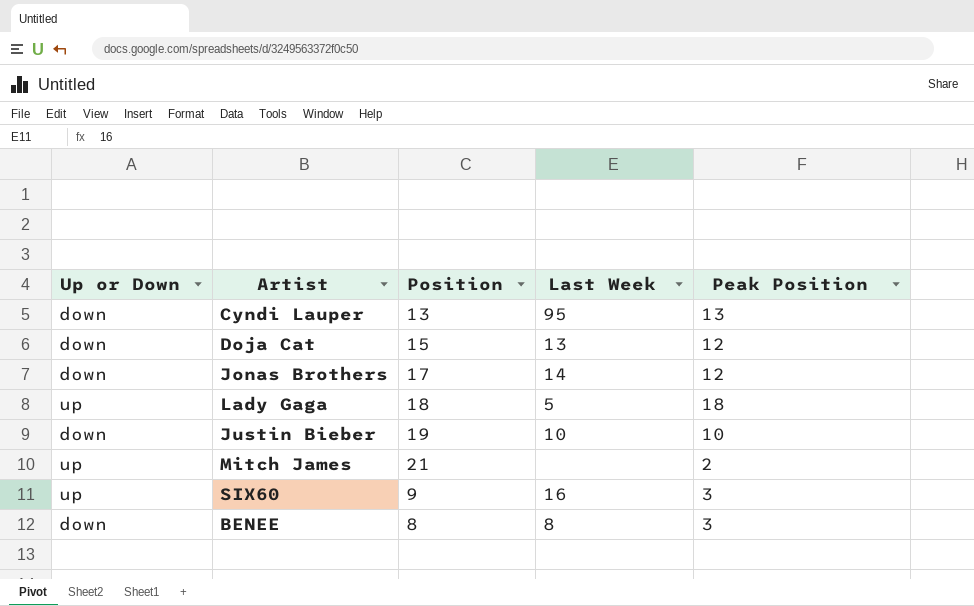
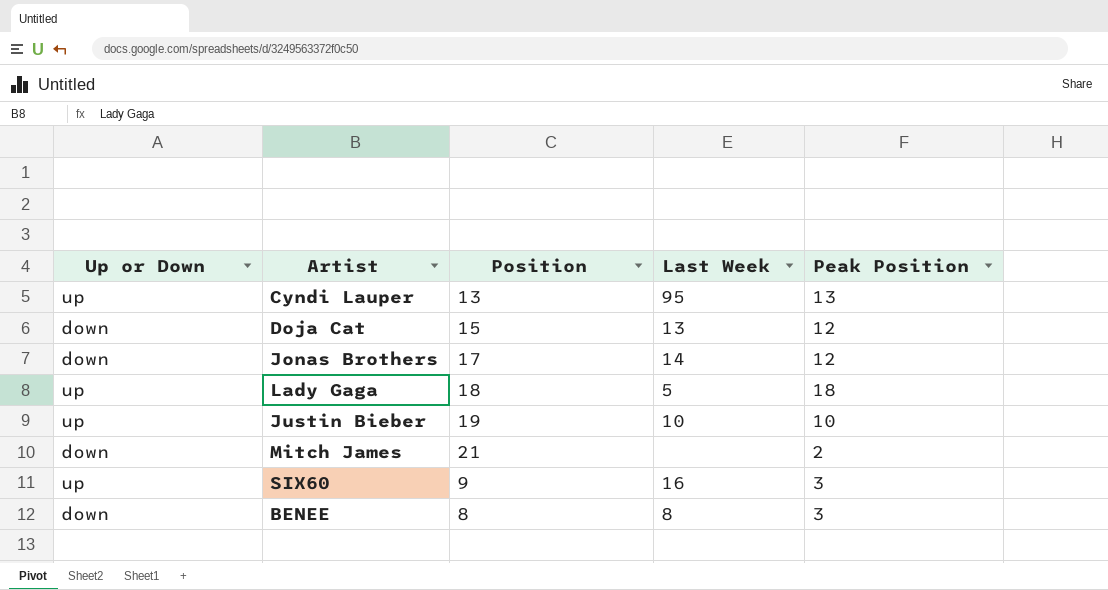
Cyndi Lauper | Up or Down: down -> up
Justin Bieber | Up or Down: down -> up
Mitch James | Up or Down: up -> down

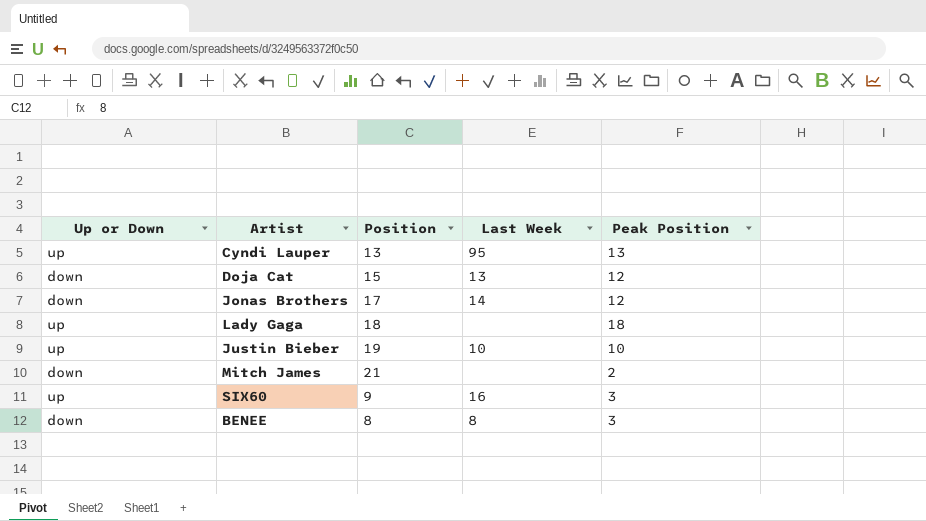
Lady Gaga | Last Week: 5 -> none

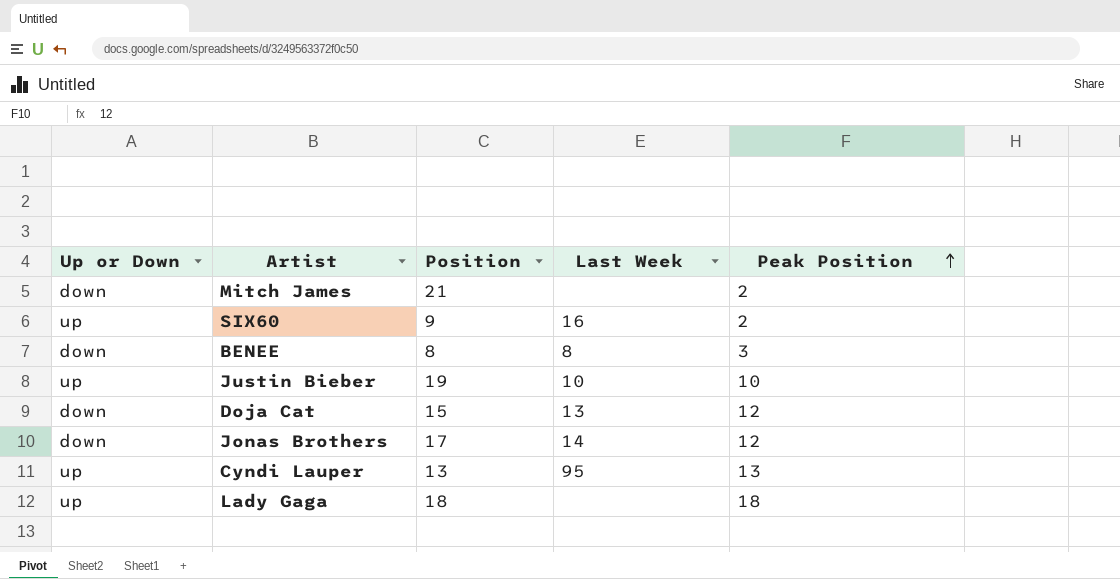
row order: none -> Peak Position ascending
SIX60 | Peak Position: 3 -> 2

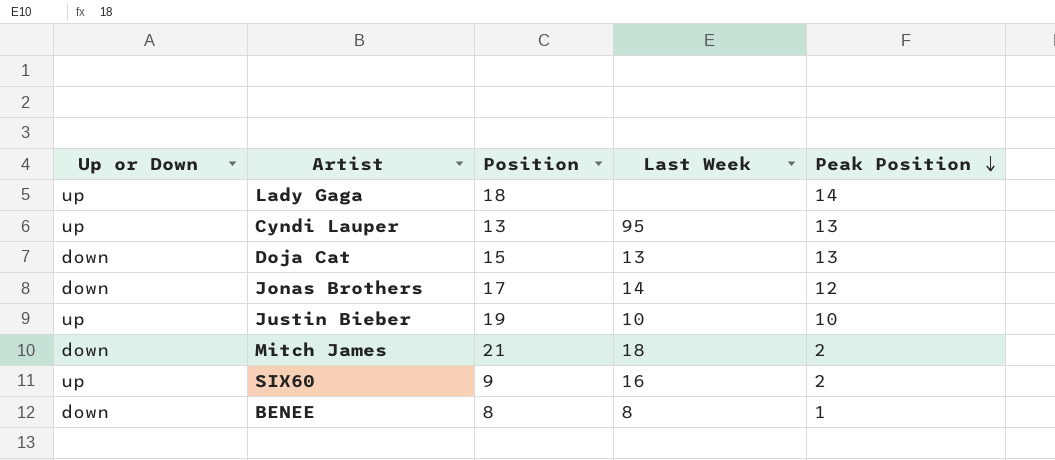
row order: Peak Position ascending -> Peak Position descending
Lady Gaga | Peak Position: 18 -> 14
Doja Cat | Peak Position: 12 -> 13
Mitch James | Last Week: none -> 18
BENEE | Peak Position: 3 -> 1

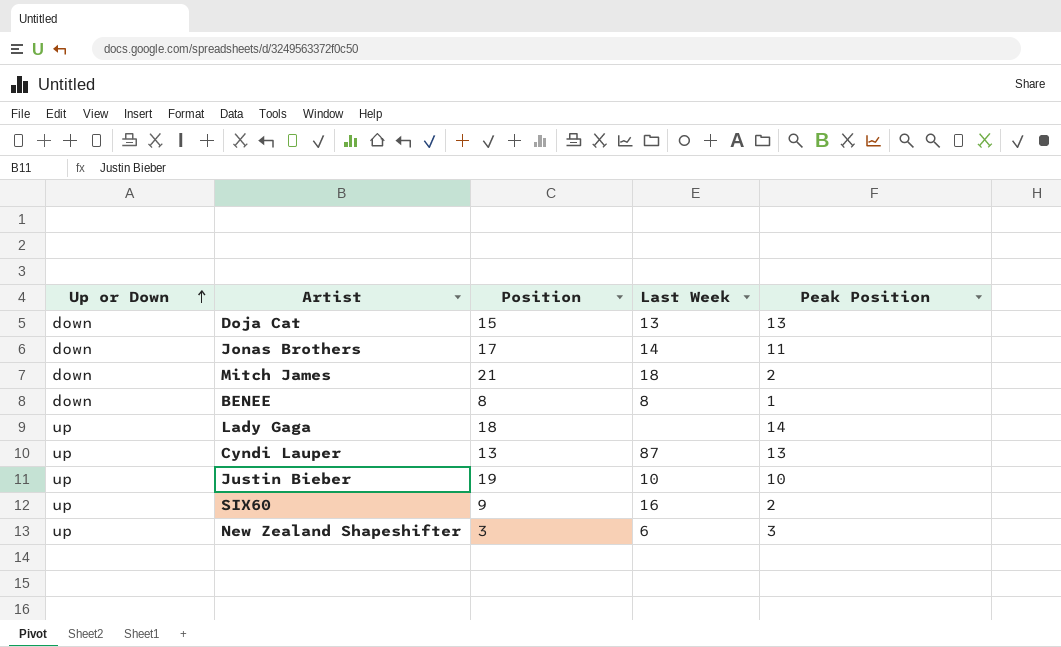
row order: Peak Position descending -> Up or Down ascending
Jonas Brothers | Peak Position: 12 -> 11
Cyndi Lauper | Last Week: 95 -> 87
row New Zealand Shapeshifter: none -> up | 3 | 6 | 3

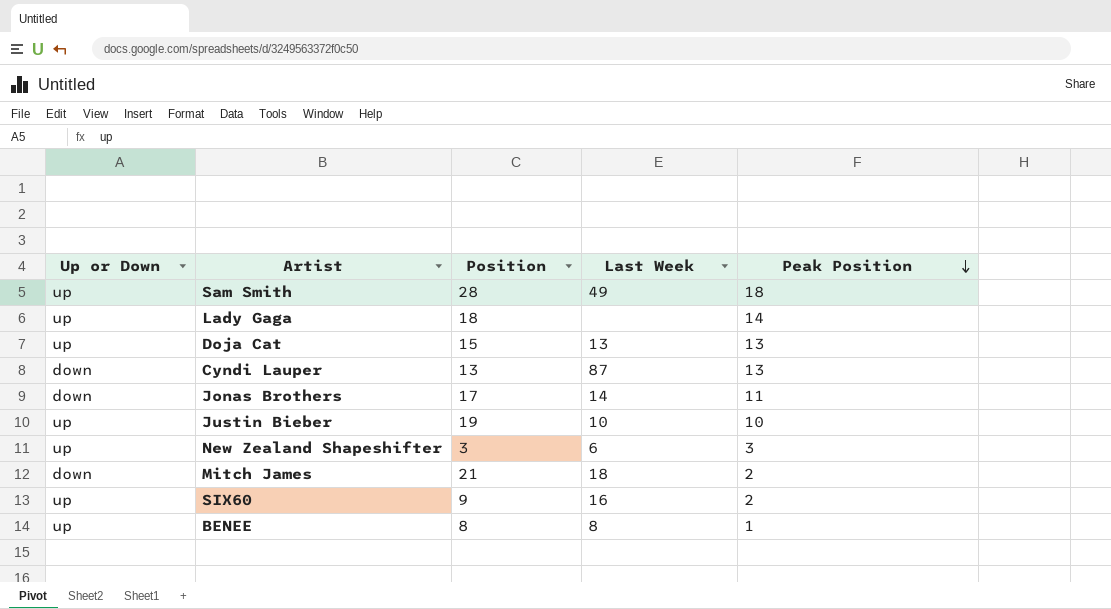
row order: Up or Down ascending -> Peak Position descending
row Sam Smith: none -> up | 28 | 49 | 18
Doja Cat | Up or Down: down -> up
Cyndi Lauper | Up or Down: up -> down
BENEE | Up or Down: down -> up

